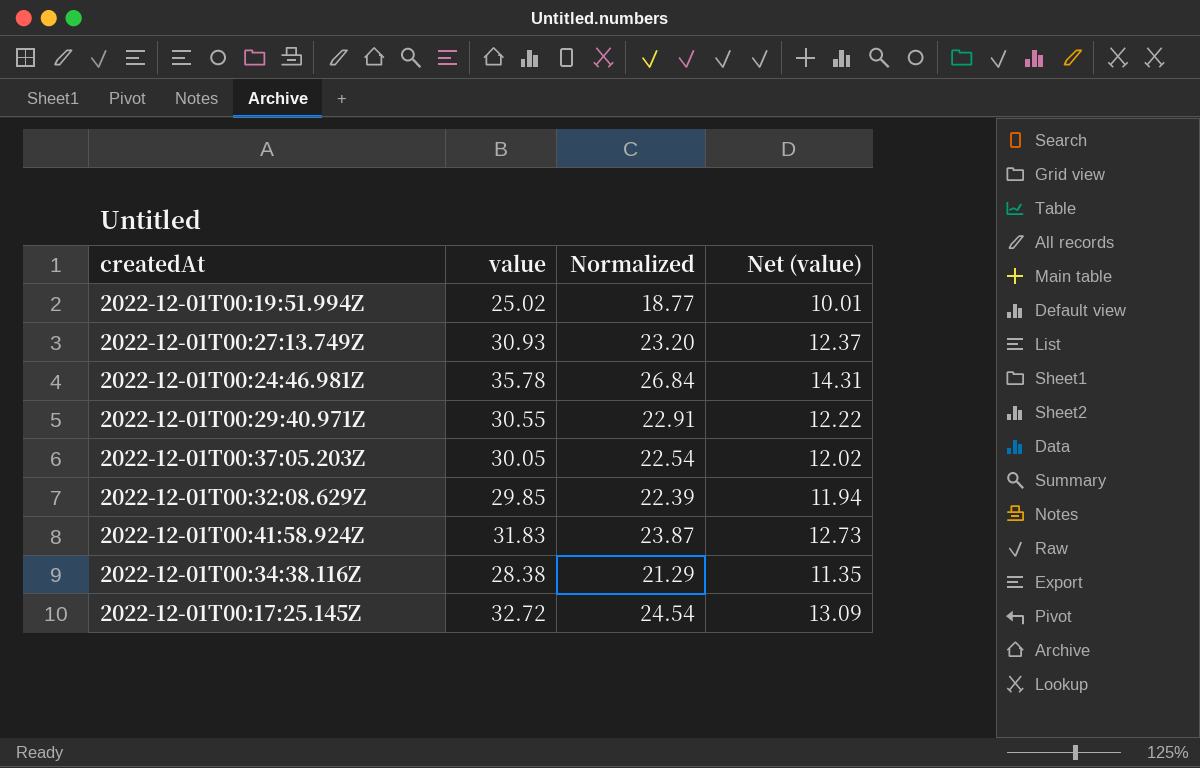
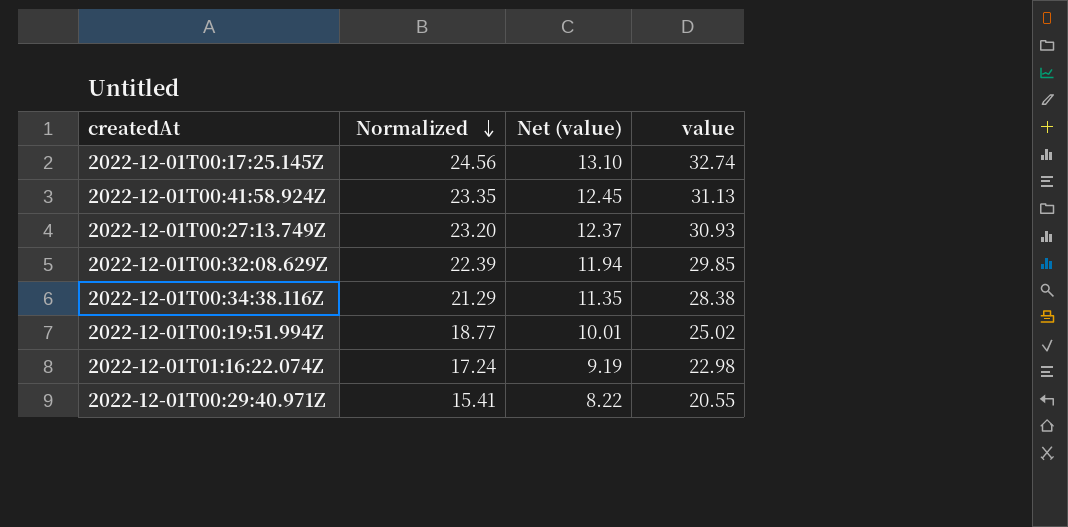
row order: none -> Normalized descending
column value | position: 2 -> 4
row 2022-12-01T00:24:46.981Z: 35.78 | 26.84 | 14.31 -> none
row 2022-12-01T00:37:05.203Z: 30.05 | 22.54 | 12.02 -> none
2022-12-01T00:17:25.145Z | Normalized: 24.54 -> 24.56
2022-12-01T00:17:25.145Z | Net (value): 13.09 -> 13.10
2022-12-01T00:17:25.145Z | value: 32.72 -> 32.74
2022-12-01T00:41:58.924Z | Normalized: 23.87 -> 23.35
2022-12-01T00:41:58.924Z | Net (value): 12.73 -> 12.45
2022-12-01T00:41:58.924Z | value: 31.83 -> 31.13
row 2022-12-01T01:16:22.074Z: none -> 17.24 | 9.19 | 22.98
2022-12-01T00:29:40.971Z | Normalized: 22.91 -> 15.41
2022-12-01T00:29:40.971Z | Net (value): 12.22 -> 8.22
2022-12-01T00:29:40.971Z | value: 30.55 -> 20.55

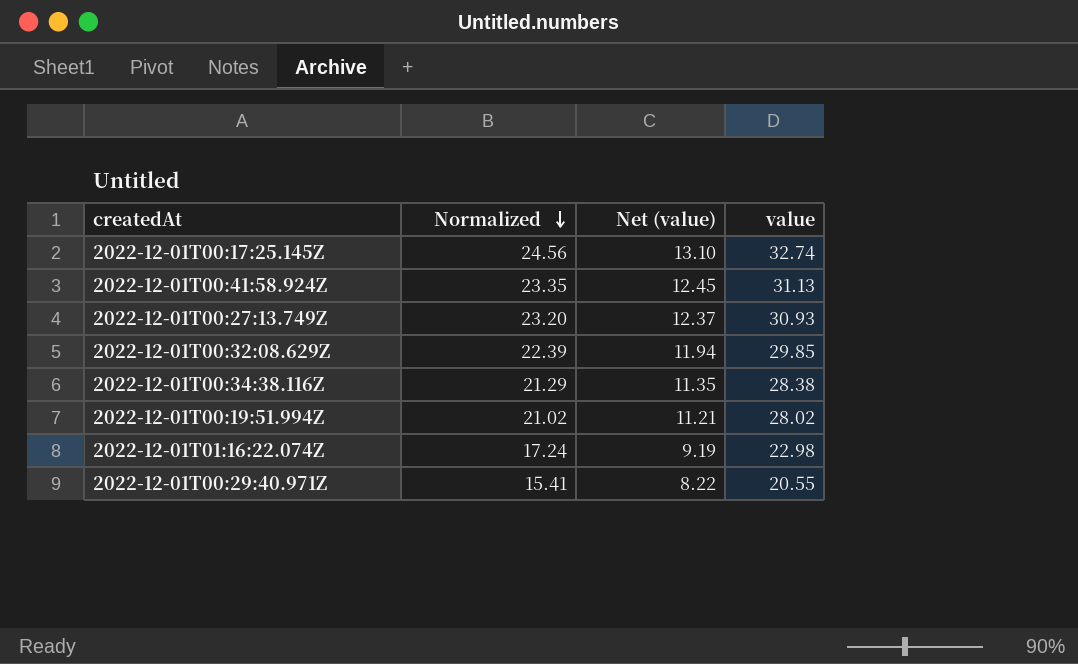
2022-12-01T00:19:51.994Z | Normalized: 18.77 -> 21.02
2022-12-01T00:19:51.994Z | Net (value): 10.01 -> 11.21
2022-12-01T00:19:51.994Z | value: 25.02 -> 28.02

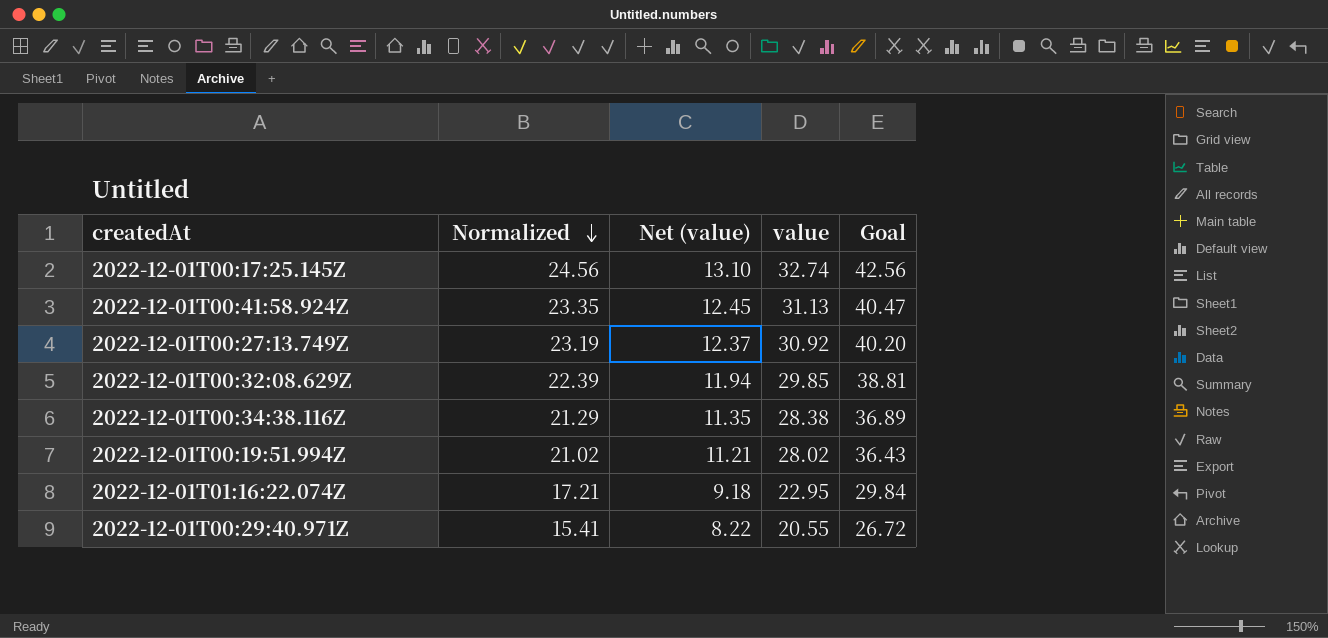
column Goal | formula: none -> [value] * 1.3
2022-12-01T00:27:13.749Z | Normalized: 23.20 -> 23.19
2022-12-01T00:27:13.749Z | value: 30.93 -> 30.92
2022-12-01T01:16:22.074Z | Normalized: 17.24 -> 17.21
2022-12-01T01:16:22.074Z | Net (value): 9.19 -> 9.18
2022-12-01T01:16:22.074Z | value: 22.98 -> 22.95

